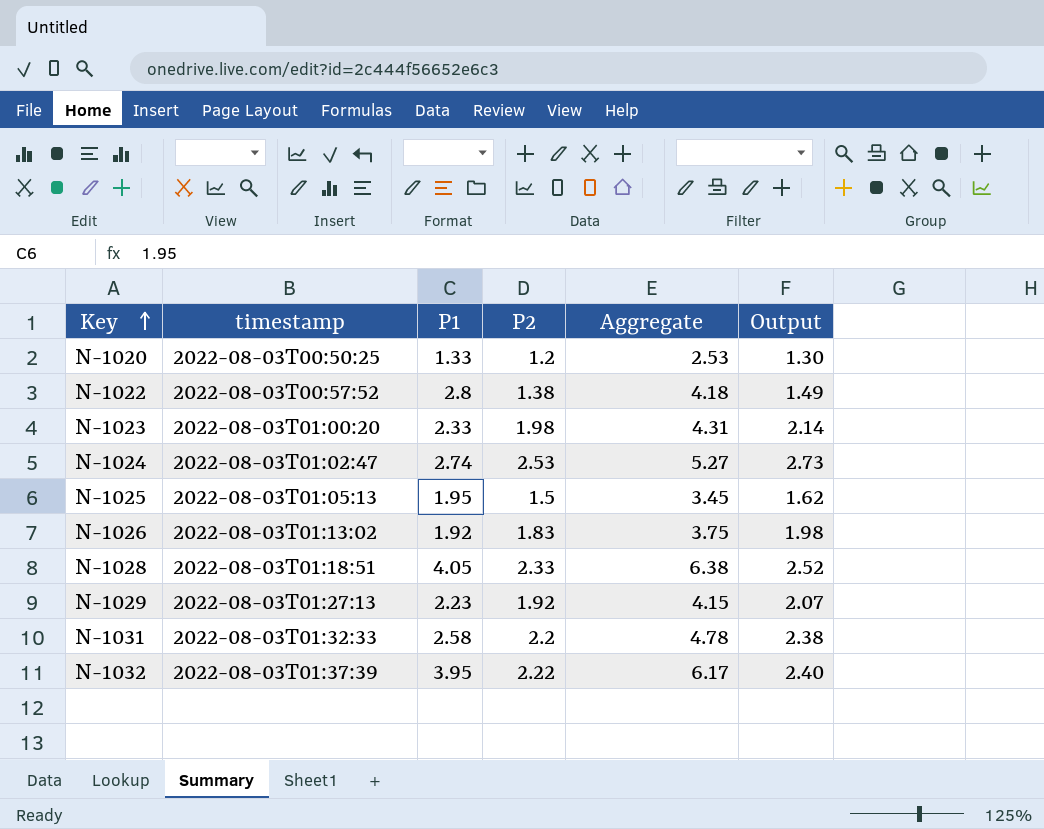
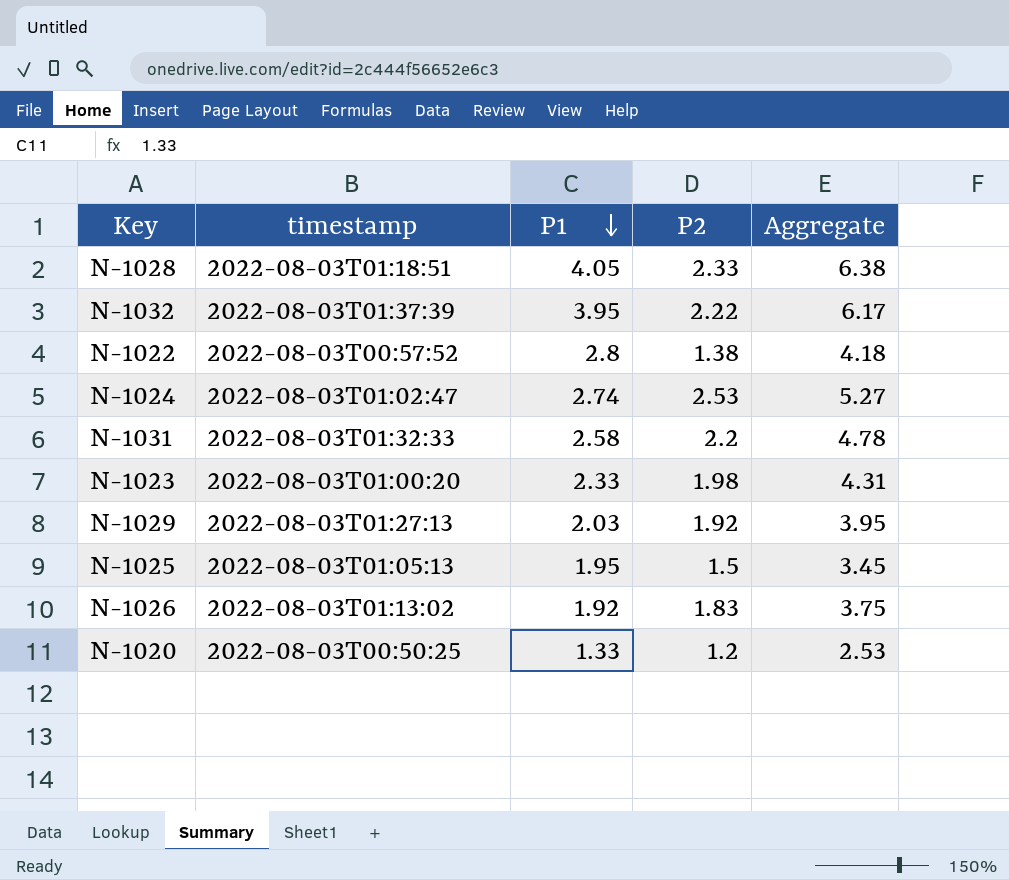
row order: Key ascending -> P1 descending
column Output | formula: [P2] * 1.08 -> none
N-1029 | P1: 2.23 -> 2.03
N-1029 | Aggregate: 4.15 -> 3.95

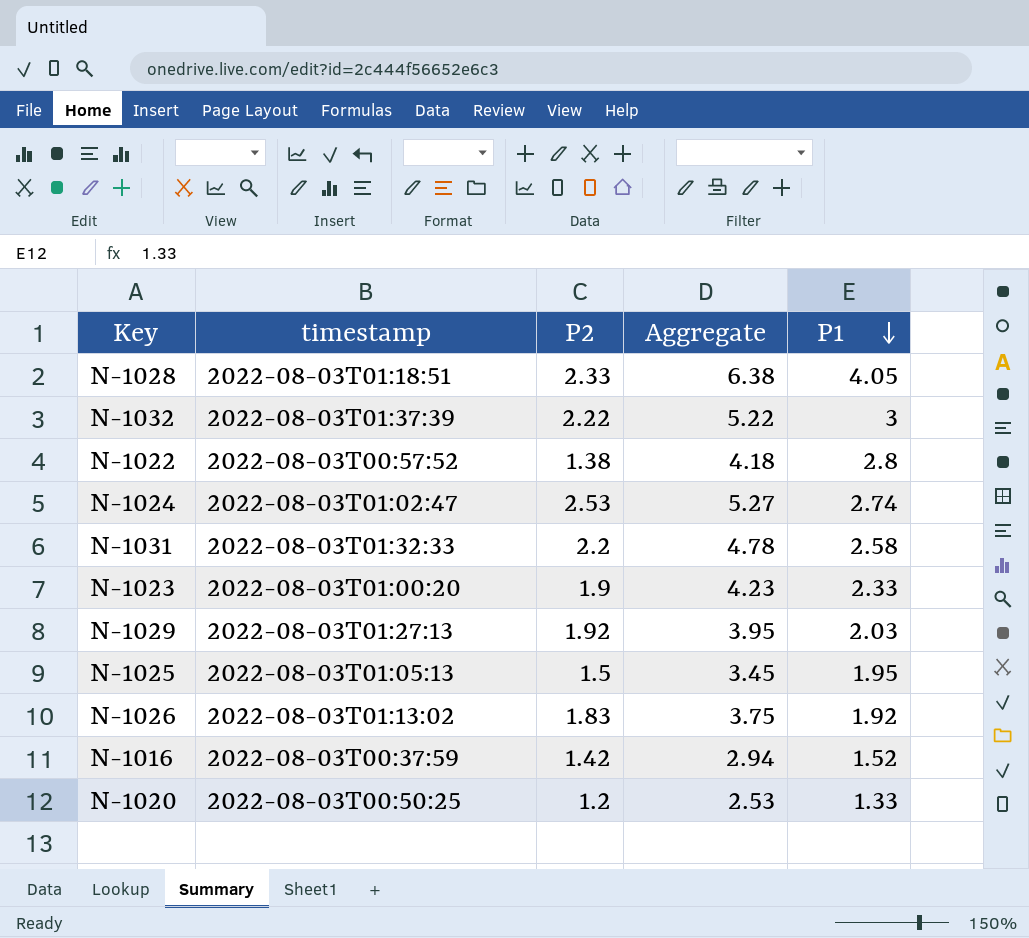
column P1 | position: 3 -> 5
N-1032 | Aggregate: 6.17 -> 5.22
N-1032 | P1: 3.95 -> 3
N-1023 | P2: 1.98 -> 1.9
N-1023 | Aggregate: 4.31 -> 4.23
row N-1016: none -> 2022-08-03T00:37:59 | 1.42 | 2.94 | 1.52

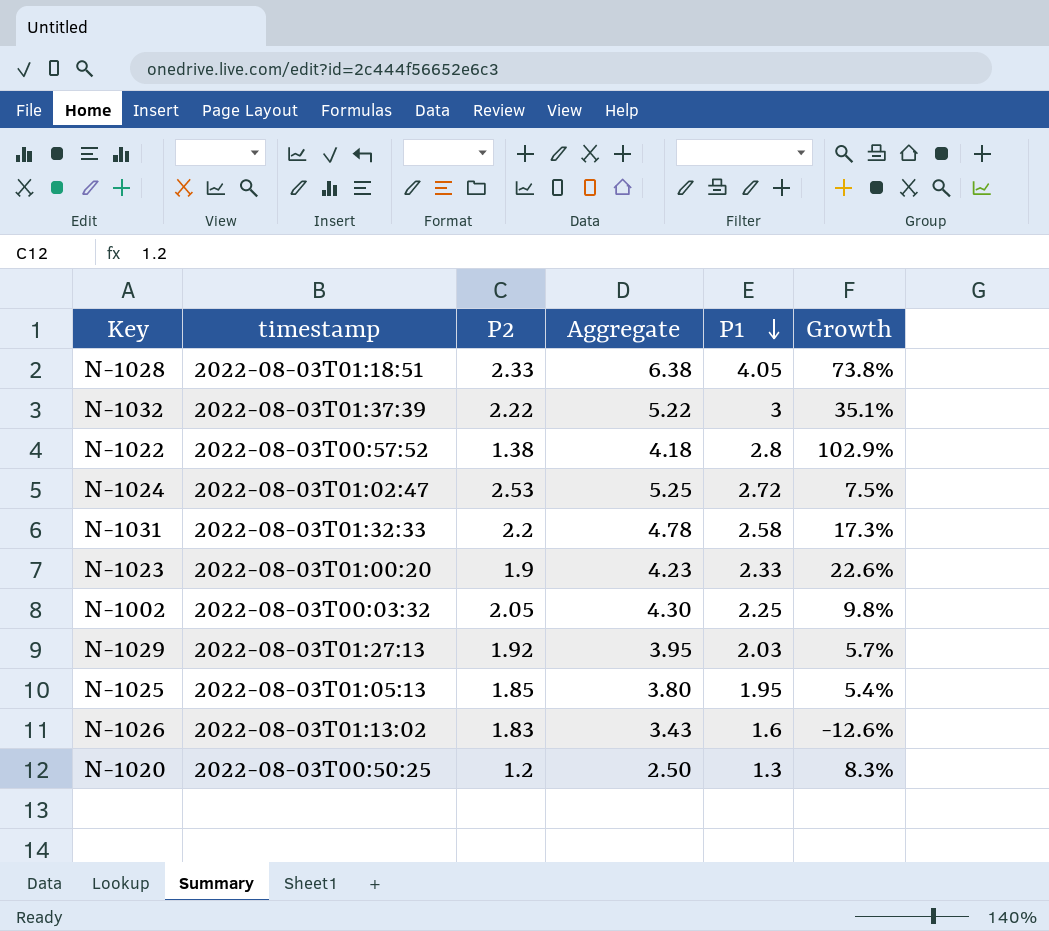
column Growth | formula: none -> ([P1] - [P2]) / [P2]
row N-1016: 2022-08-03T00:37:59 | 1.42 | 2.94 | 1.52 -> none
N-1024 | Aggregate: 5.27 -> 5.25
N-1024 | P1: 2.74 -> 2.72
row N-1002: none -> 2022-08-03T00:03:32 | 2.05 | 4.30 | 2.25 | 9.8%
N-1025 | P2: 1.5 -> 1.85
N-1025 | Aggregate: 3.45 -> 3.80
N-1026 | Aggregate: 3.75 -> 3.43
N-1026 | P1: 1.92 -> 1.6
N-1020 | Aggregate: 2.53 -> 2.50
N-1020 | P1: 1.33 -> 1.3

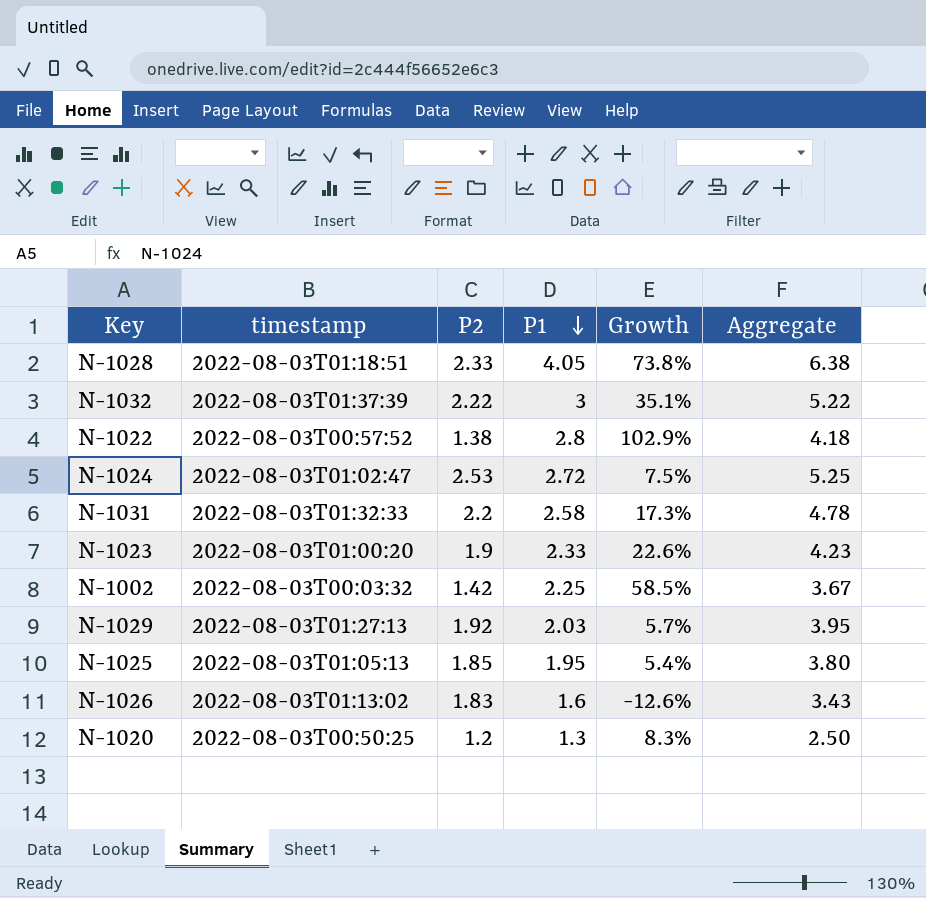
column Aggregate | position: 4 -> 6
N-1002 | P2: 2.05 -> 1.42
N-1002 | Growth: 9.8% -> 58.5%
N-1002 | Aggregate: 4.30 -> 3.67

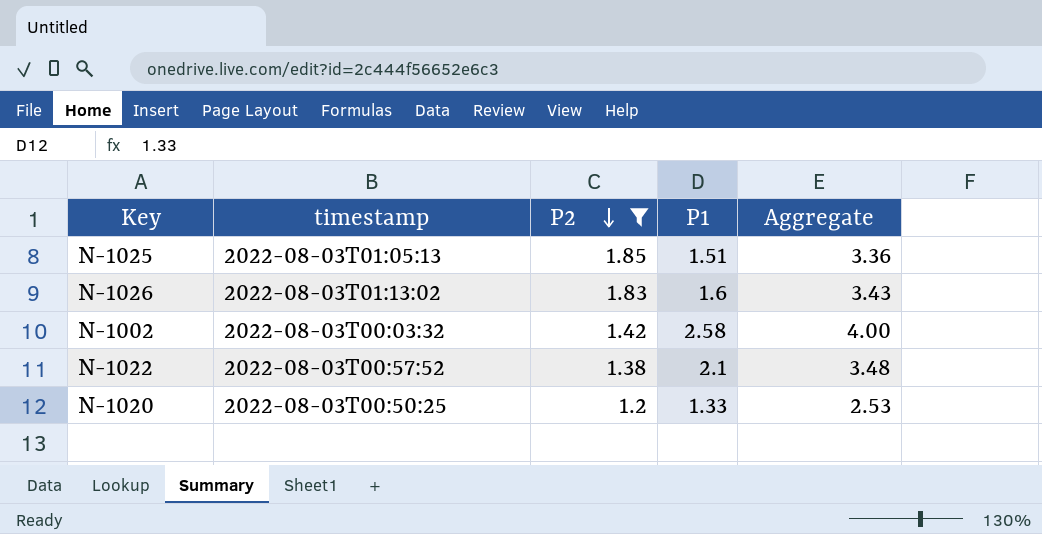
filter: none -> P2 <= 1.85
row order: P1 descending -> P2 descending
column Growth | formula: ([P1] - [P2]) / [P2] -> none
N-1025 | P1: 1.95 -> 1.51
N-1025 | Aggregate: 3.80 -> 3.36
N-1002 | P1: 2.25 -> 2.58
N-1002 | Aggregate: 3.67 -> 4.00
N-1022 | P1: 2.8 -> 2.1
N-1022 | Aggregate: 4.18 -> 3.48
N-1020 | P1: 1.3 -> 1.33
N-1020 | Aggregate: 2.50 -> 2.53

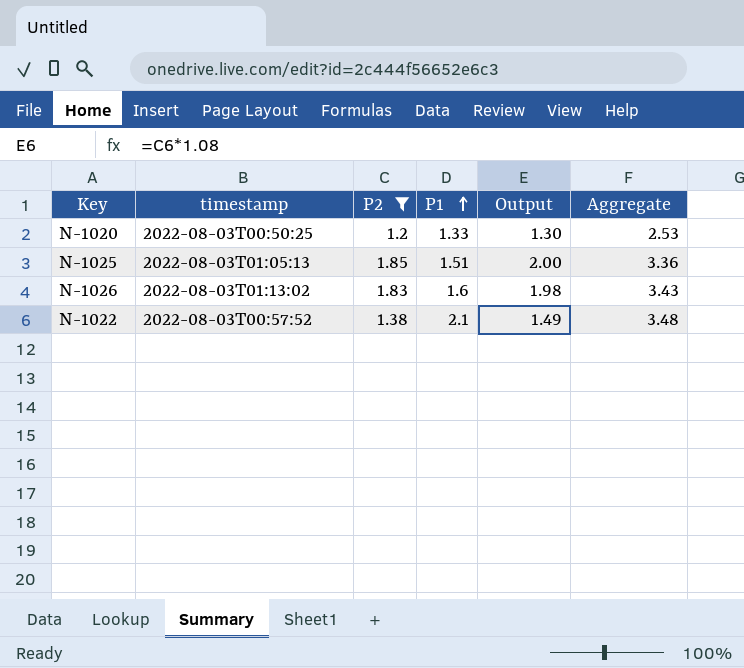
row order: P2 descending -> P1 ascending
column Output | formula: none -> [P2] * 1.08
row N-1002: 2022-08-03T00:03:32 | 1.42 | 2.58 | 4.00 -> none

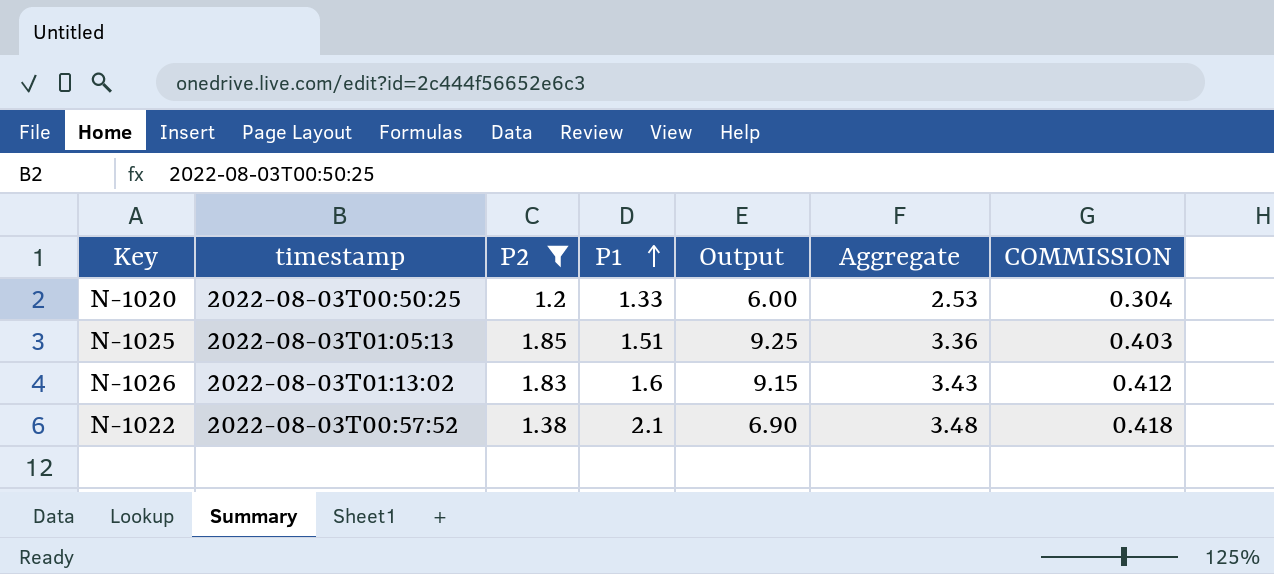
column Output | formula: [P2] * 1.08 -> [P2] * 5
column COMMISSION | formula: none -> [Aggregate] * 0.12

